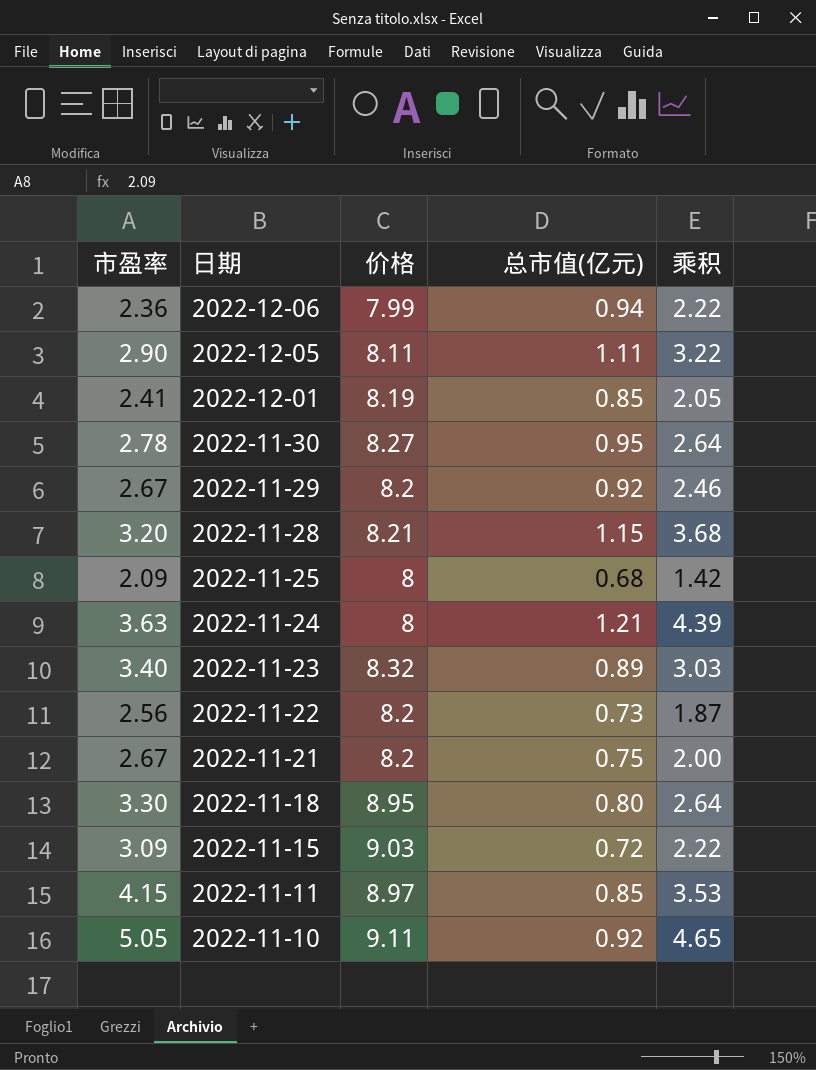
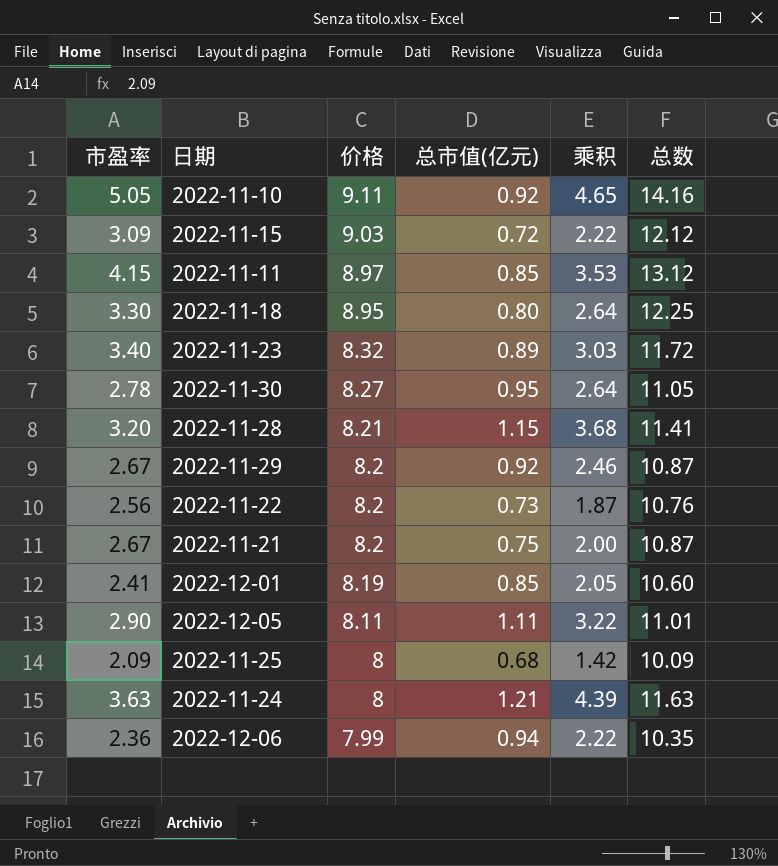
row order: 日期 descending -> 价格 descending
column 总数 | formula: none -> [市盈率] + [价格]

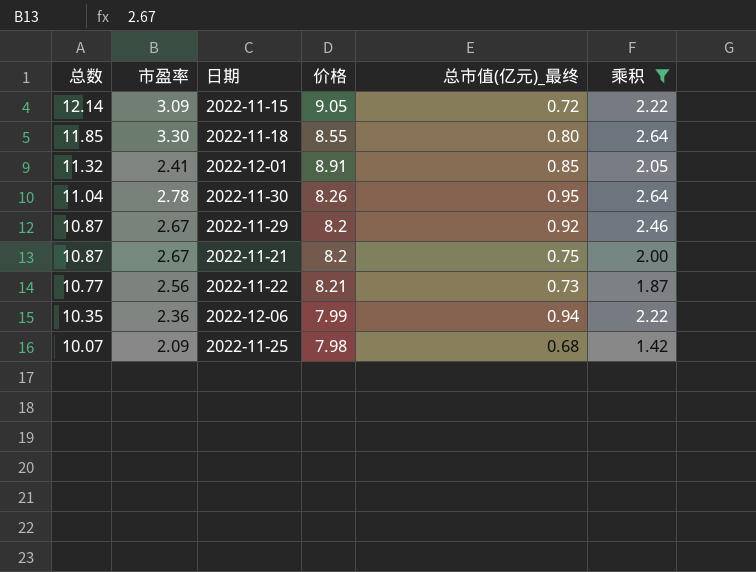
filter: none -> 乘积 <= 2.64
row order: 价格 descending -> 总数 descending
column 总数 | position: 6 -> 1
column name: 总市值(亿元) -> 总市值(亿元)_最终
2022-11-15 | 总数: 12.12 -> 12.14
2022-11-15 | 价格: 9.03 -> 9.05
2022-11-18 | 总数: 12.25 -> 11.85
2022-11-18 | 价格: 8.95 -> 8.55
2022-12-01 | 总数: 10.60 -> 11.32
2022-12-01 | 价格: 8.19 -> 8.91
2022-11-30 | 总数: 11.05 -> 11.04
2022-11-30 | 价格: 8.27 -> 8.26
2022-11-22 | 总数: 10.76 -> 10.77
2022-11-22 | 价格: 8.2 -> 8.21
2022-11-25 | 总数: 10.09 -> 10.07
2022-11-25 | 价格: 8 -> 7.98

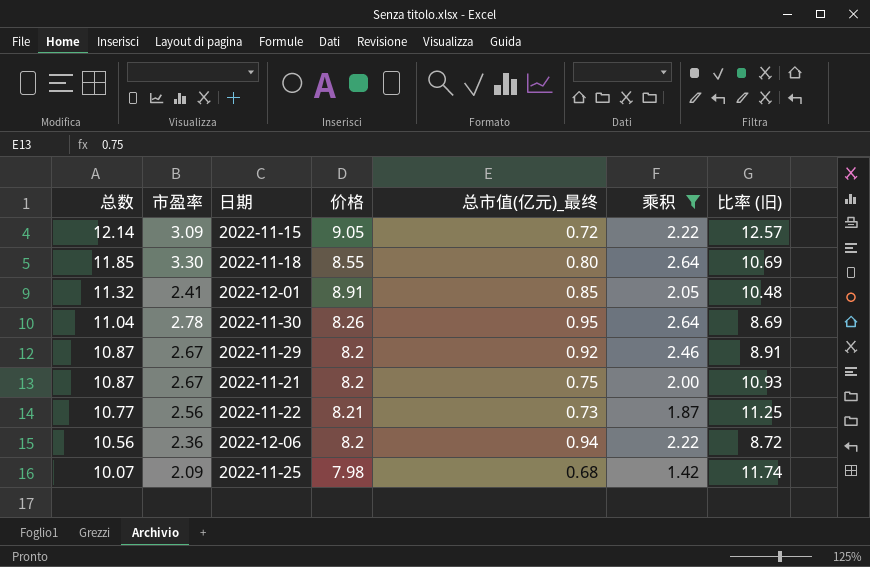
column 比率 (旧) | formula: none -> [价格] / [总市值(亿元)_最终]
2022-12-06 | 总数: 10.35 -> 10.56
2022-12-06 | 价格: 7.99 -> 8.2

